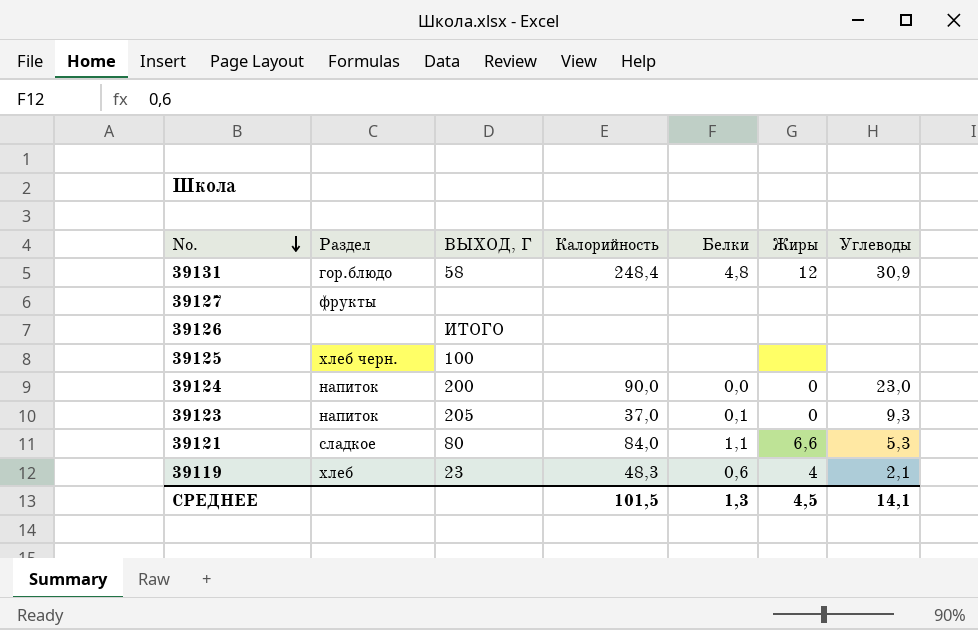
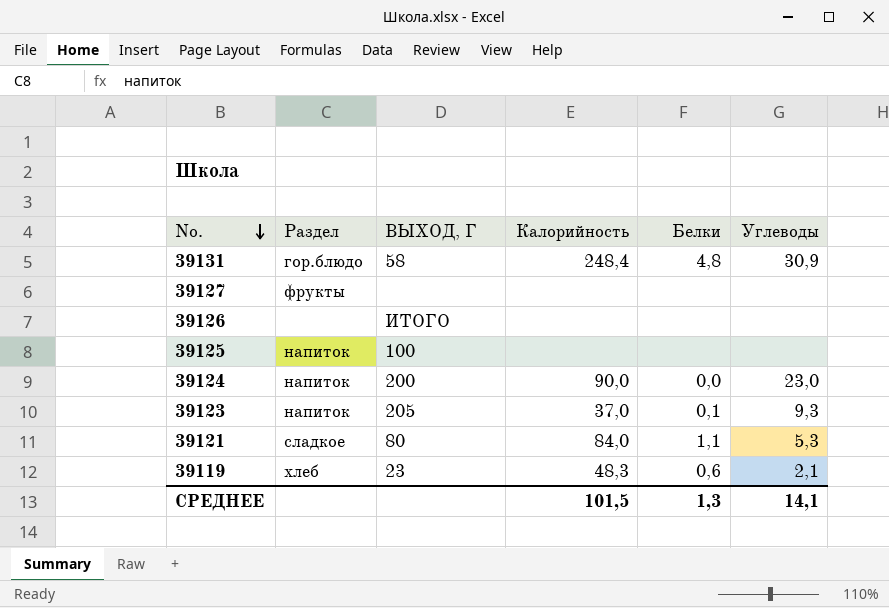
column Жиры | position: 6 -> none
39125 | Раздел: хлеб черн. -> напиток

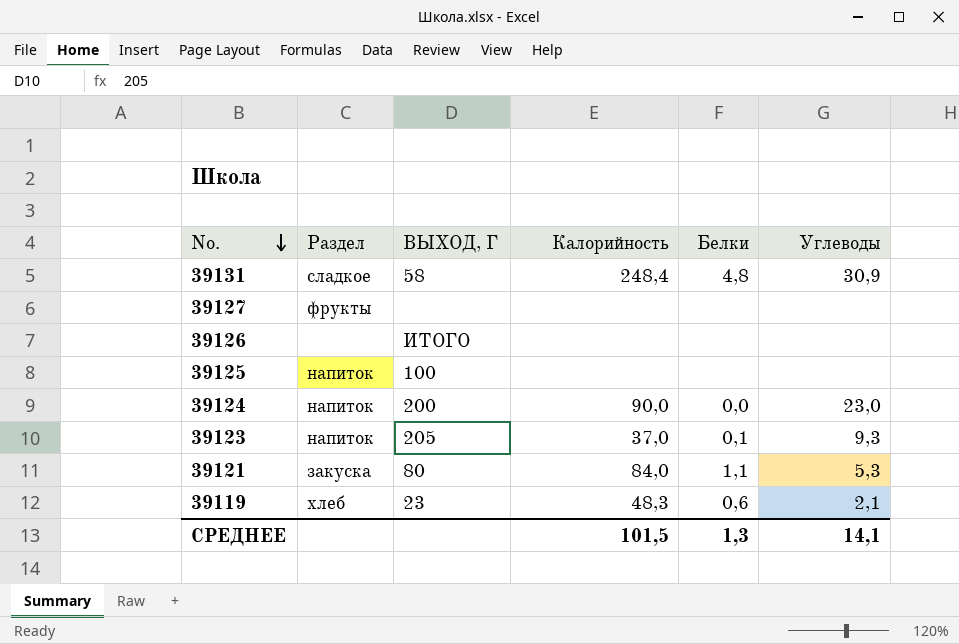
39131 | Раздел: гор.блюдо -> сладкое
39121 | Раздел: сладкое -> закуска

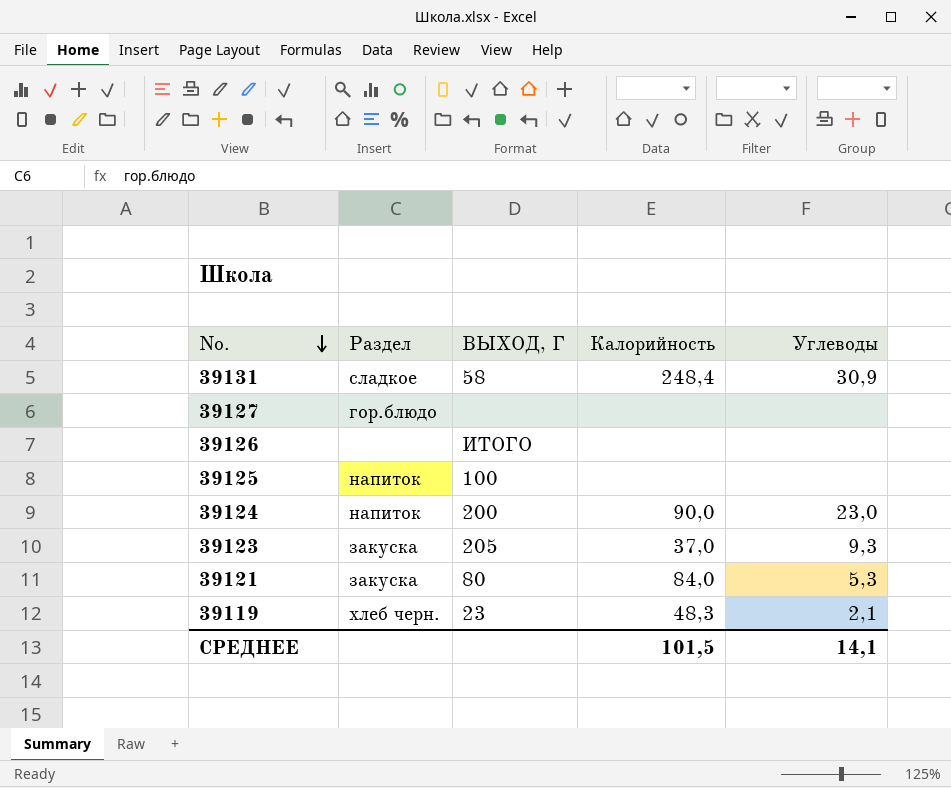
column Белки | position: 5 -> none
39127 | Раздел: фрукты -> гор.блюдо
39123 | Раздел: напиток -> закуска
39119 | Раздел: хлеб -> хлеб черн.

